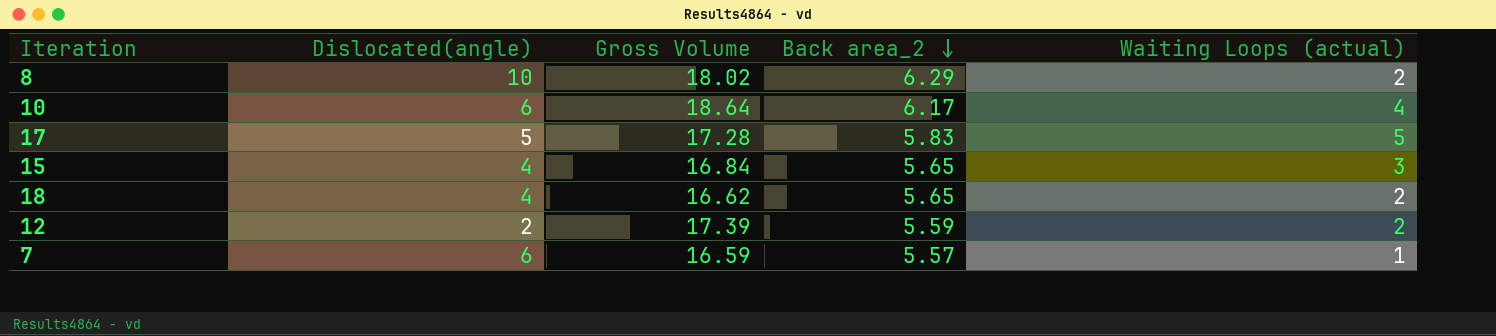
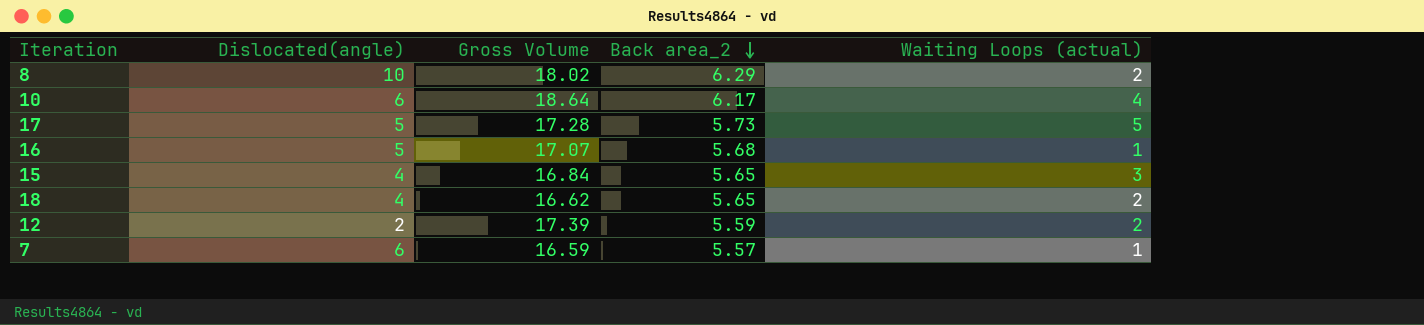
17 | Back area_2: 5.83 -> 5.73
row 16: none -> 5 | 17.07 | 5.68 | 1

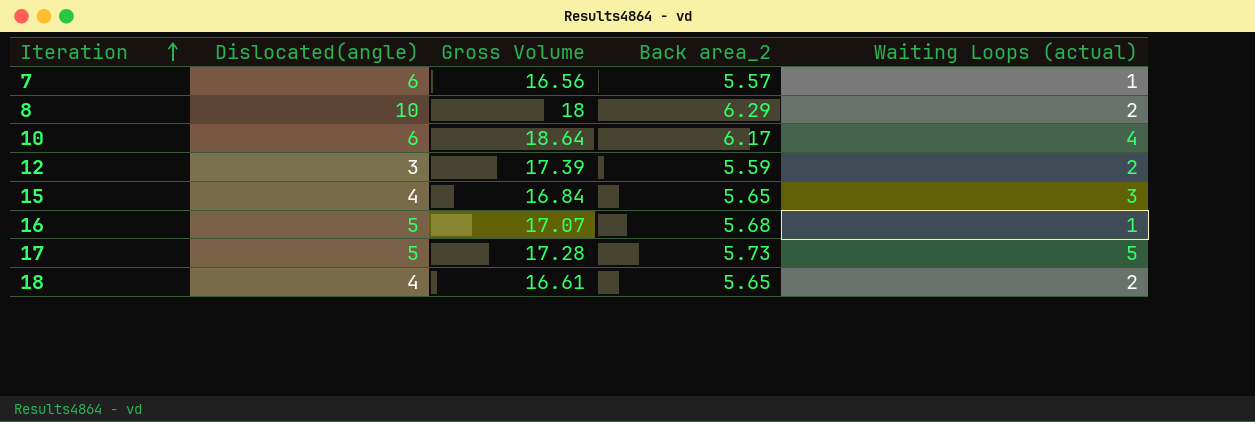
row order: Back area_2 descending -> Iteration ascending
7 | Gross Volume: 16.59 -> 16.56
8 | Gross Volume: 18.02 -> 18
12 | Dislocated(angle): 2 -> 3
18 | Gross Volume: 16.62 -> 16.61

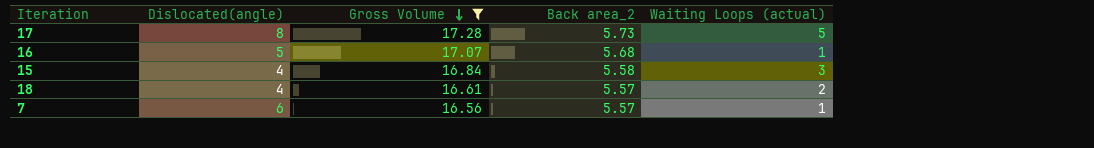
filter: none -> Gross Volume <= 17.28
row order: Iteration ascending -> Gross Volume descending
17 | Dislocated(angle): 5 -> 8
15 | Back area_2: 5.65 -> 5.58
18 | Back area_2: 5.65 -> 5.57

